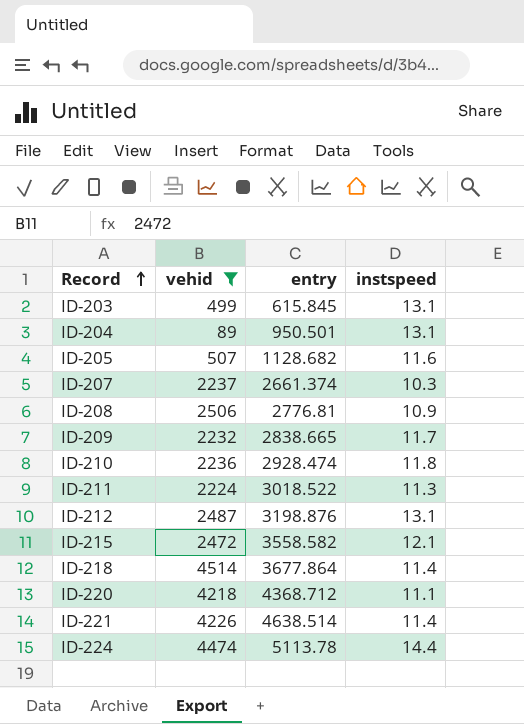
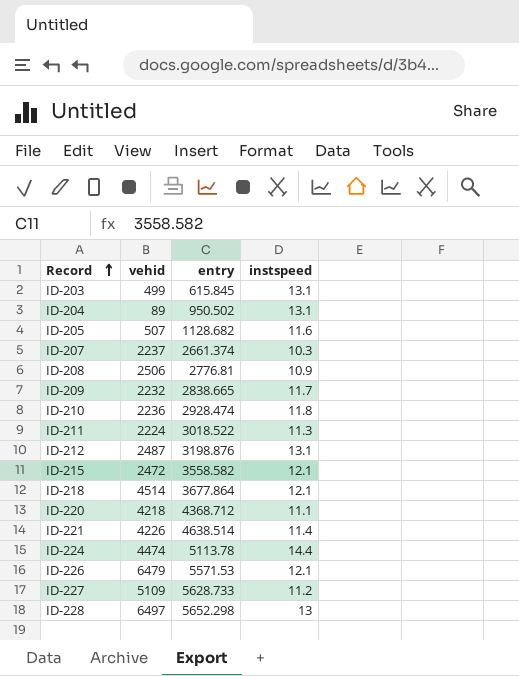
filter: vehid <= 4514 -> none
ID-204 | entry: 950.501 -> 950.502
ID-218 | instspeed: 11.4 -> 12.1

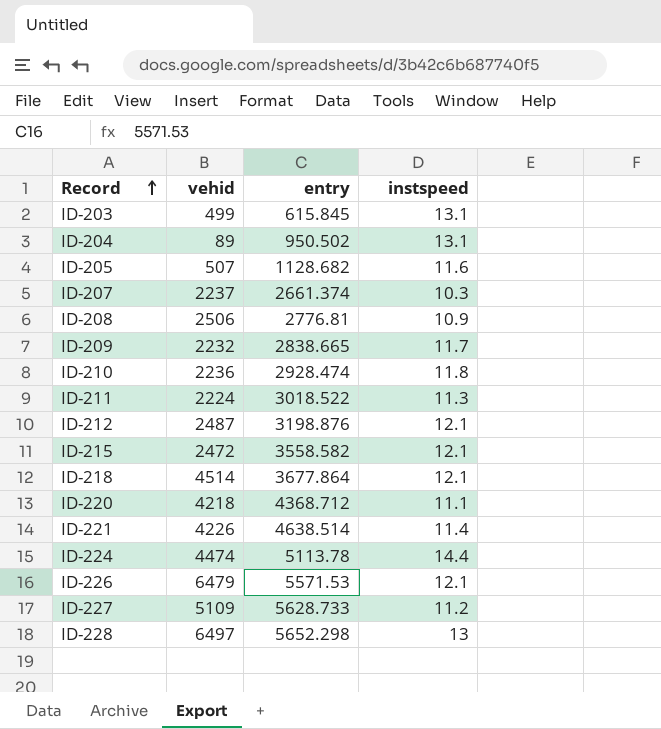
ID-212 | instspeed: 13.1 -> 12.1

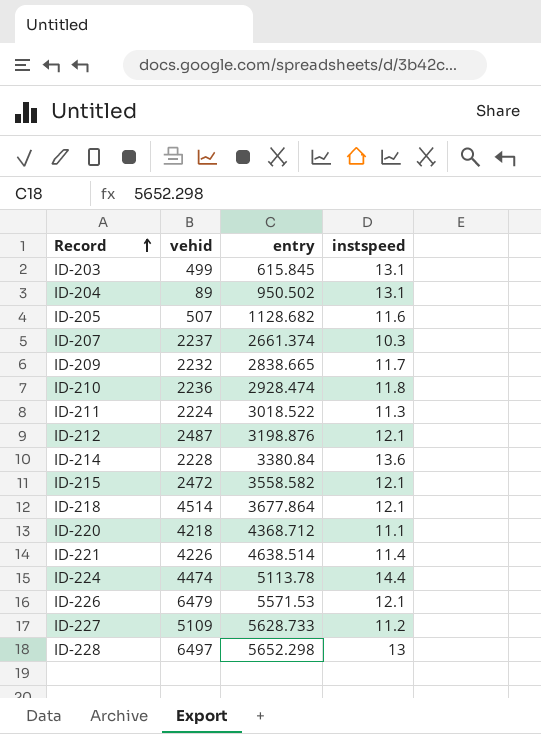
row ID-208: 2506 | 2776.81 | 10.9 -> none
row ID-214: none -> 2228 | 3380.84 | 13.6

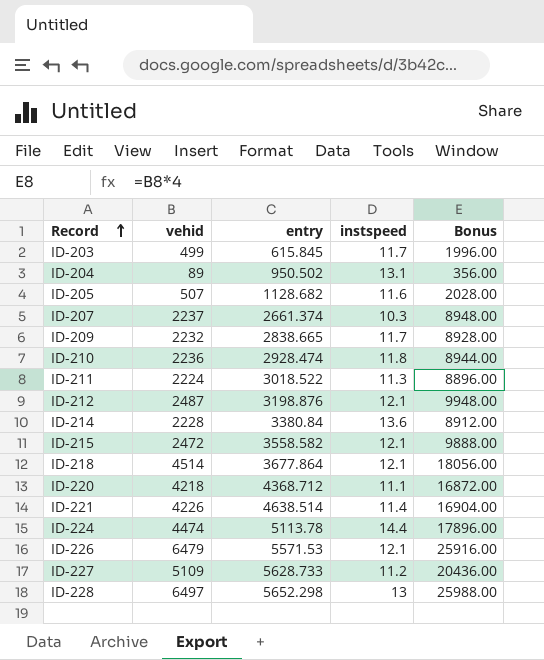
column Bonus | formula: none -> [vehid] * 4
ID-203 | instspeed: 13.1 -> 11.7

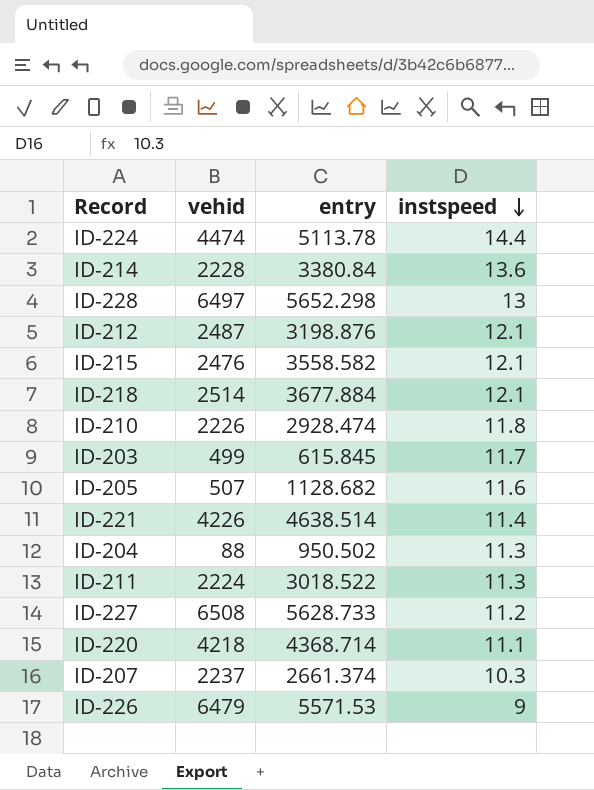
row order: Record ascending -> instspeed descending
column Bonus | formula: [vehid] * 4 -> none
row ID-209: 2232 | 2838.665 | 11.7 | 8928.00 -> none
ID-215 | vehid: 2472 -> 2476
ID-218 | vehid: 4514 -> 2514
ID-218 | entry: 3677.864 -> 3677.884
ID-210 | vehid: 2236 -> 2226
ID-204 | vehid: 89 -> 88
ID-204 | instspeed: 13.1 -> 11.3
ID-227 | vehid: 5109 -> 6508
ID-220 | entry: 4368.712 -> 4368.714
ID-226 | instspeed: 12.1 -> 9

